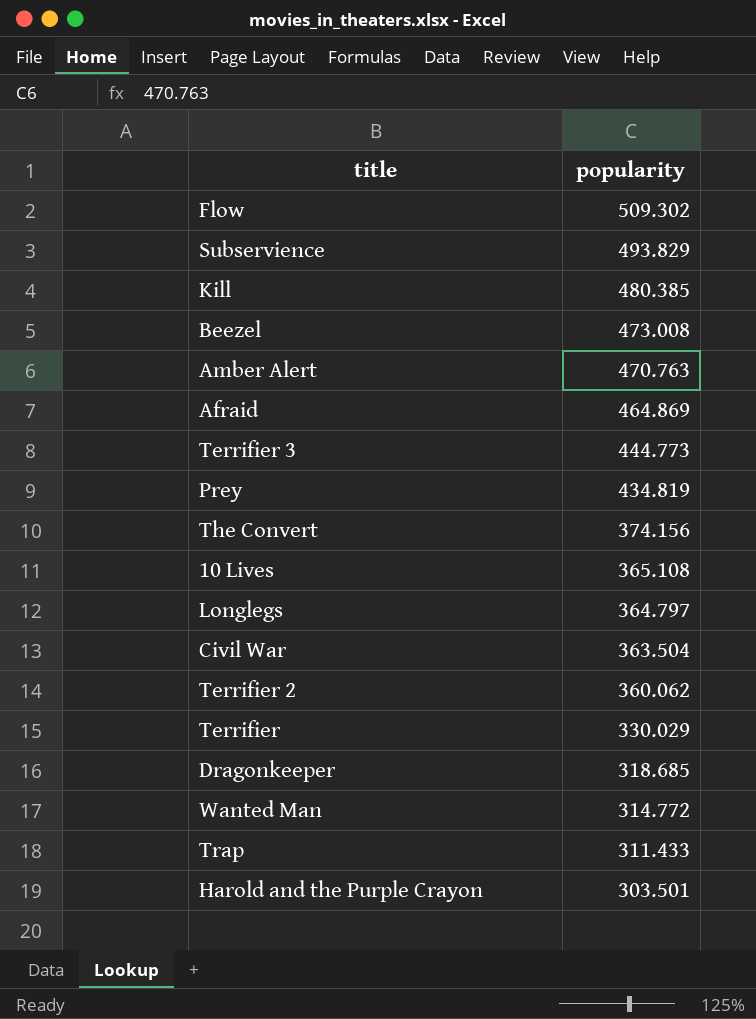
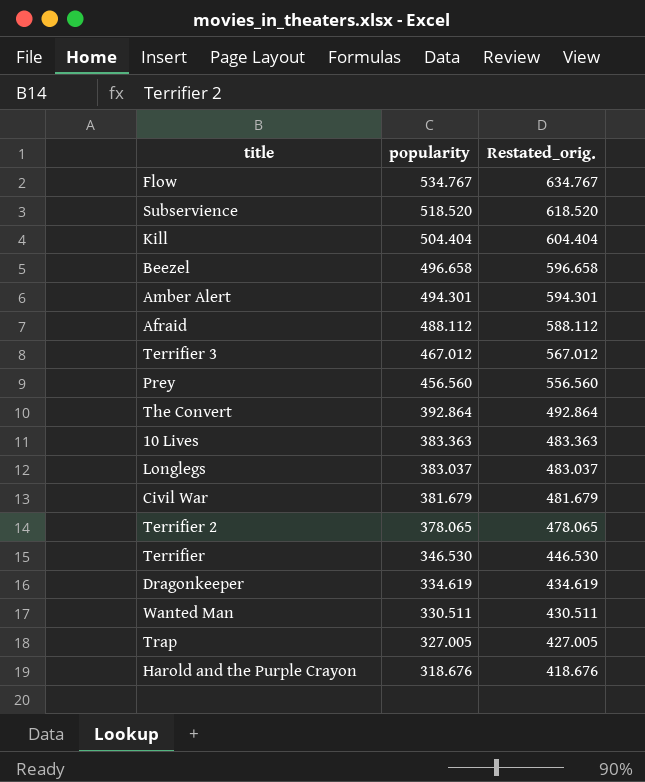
column Restated_orig. | formula: none -> [popularity] + 100
Flow | popularity: 509.302 -> 534.767
Subservience | popularity: 493.829 -> 518.520
Kill | popularity: 480.385 -> 504.404
Beezel | popularity: 473.008 -> 496.658
Amber Alert | popularity: 470.763 -> 494.301
Afraid | popularity: 464.869 -> 488.112
Terrifier 3 | popularity: 444.773 -> 467.012
Prey | popularity: 434.819 -> 456.560
The Convert | popularity: 374.156 -> 392.864
10 Lives | popularity: 365.108 -> 383.363
Longlegs | popularity: 364.797 -> 383.037
Civil War | popularity: 363.504 -> 381.679
Terrifier 2 | popularity: 360.062 -> 378.065
Terrifier | popularity: 330.029 -> 346.530
Dragonkeeper | popularity: 318.685 -> 334.619
Wanted Man | popularity: 314.772 -> 330.511
Trap | popularity: 311.433 -> 327.005
Harold and the Purple Crayon | popularity: 303.501 -> 318.676

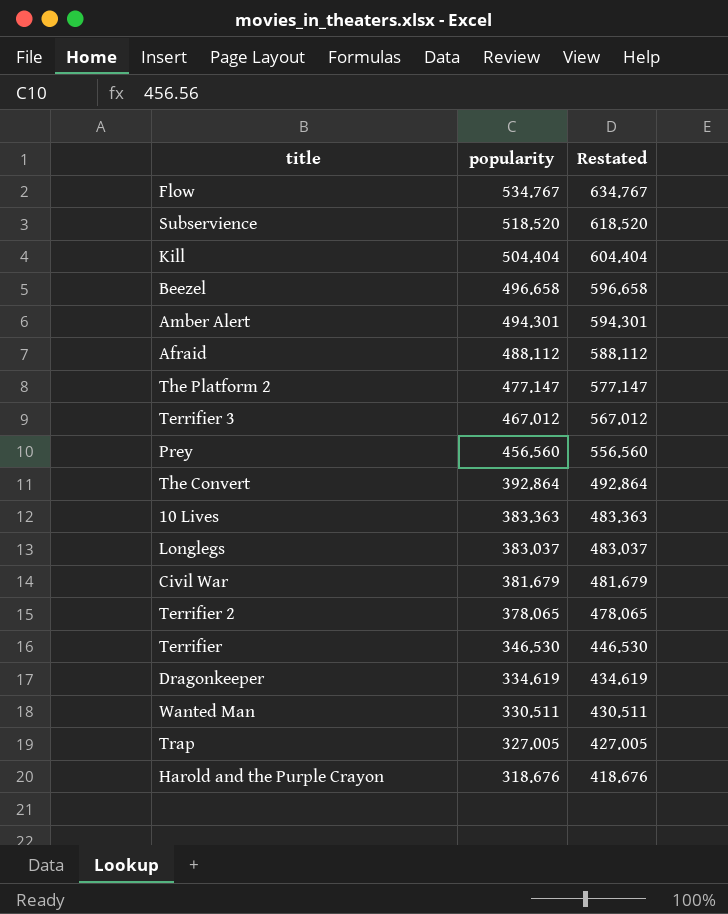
column name: Restated_orig. -> Restated
row The Platform 2: none -> 477.147 | 577.147

